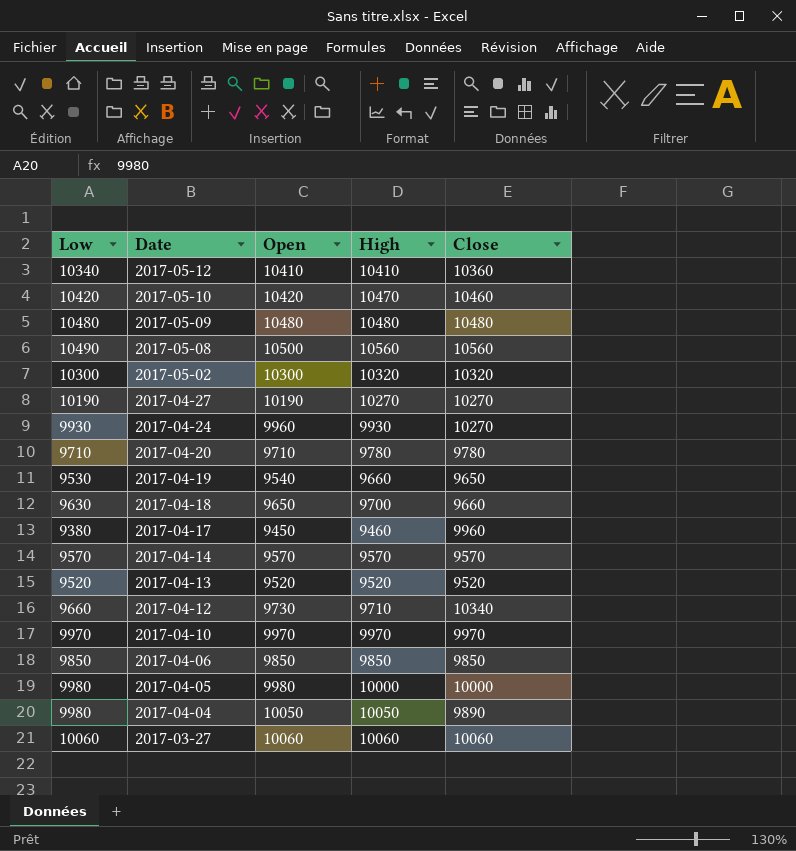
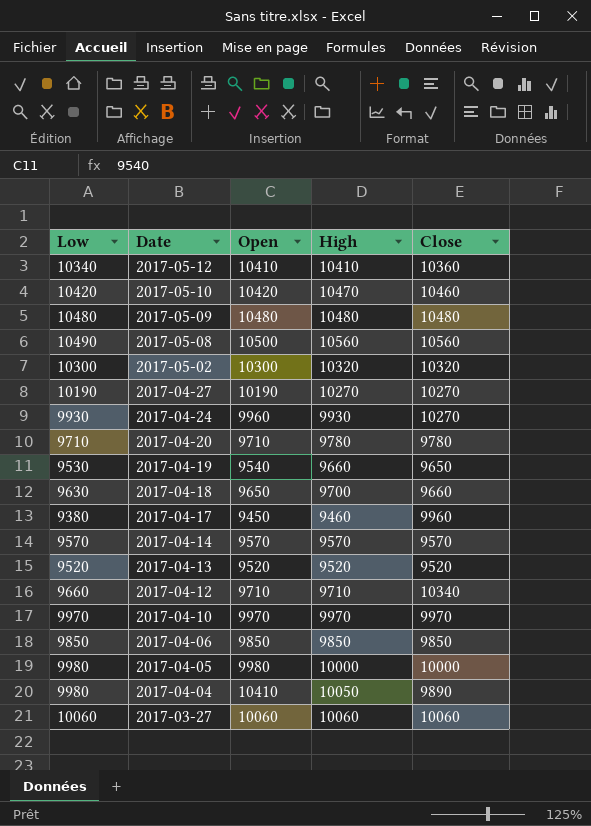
2017-04-12 | Open: 9730 -> 9710
2017-04-04 | Open: 10050 -> 10410

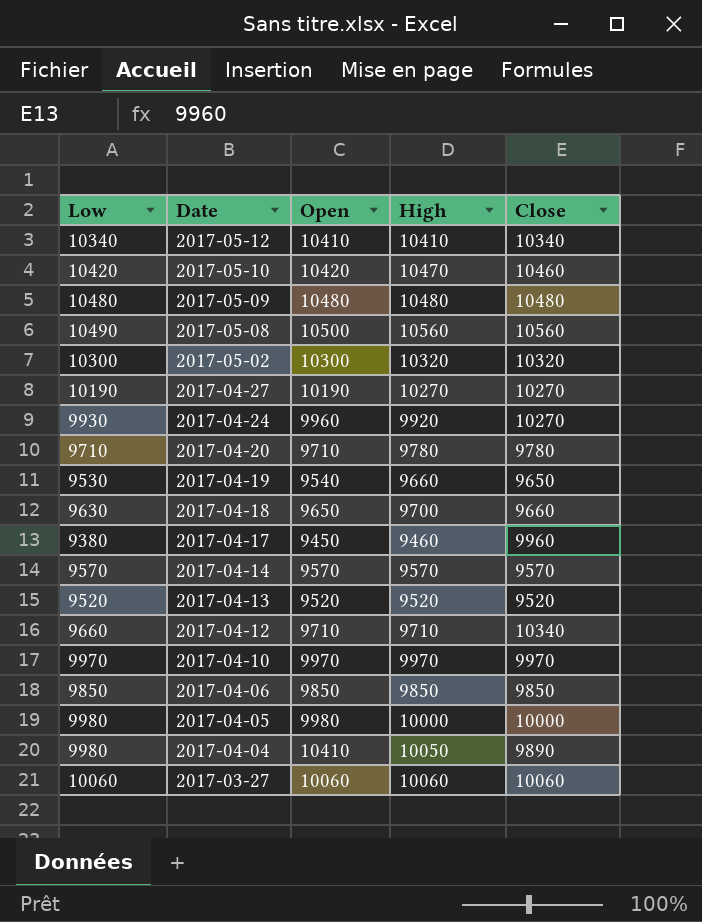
2017-05-12 | Close: 10360 -> 10340
2017-04-24 | High: 9930 -> 9920

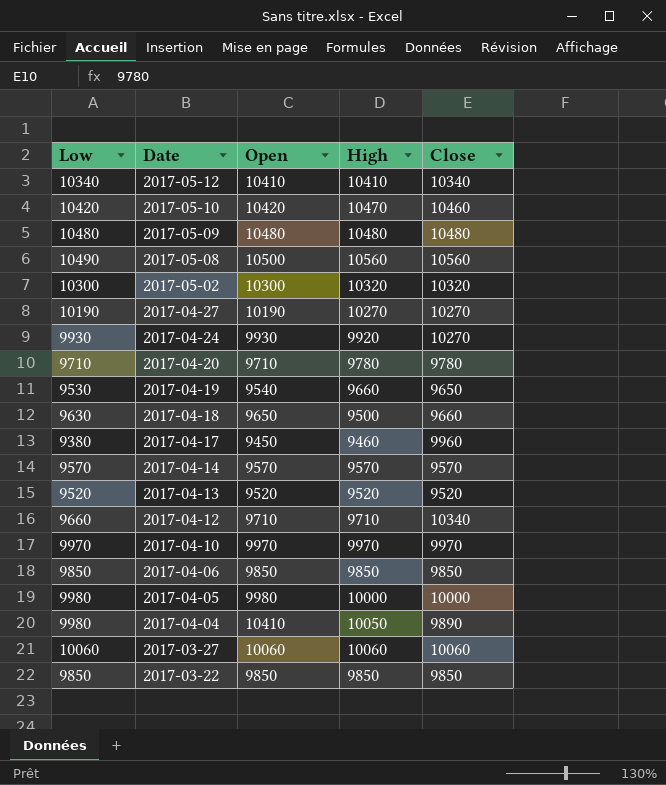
2017-04-24 | Open: 9960 -> 9930
2017-04-18 | High: 9700 -> 9500
row 2017-03-22: none -> 9850 | 9850 | 9850 | 9850

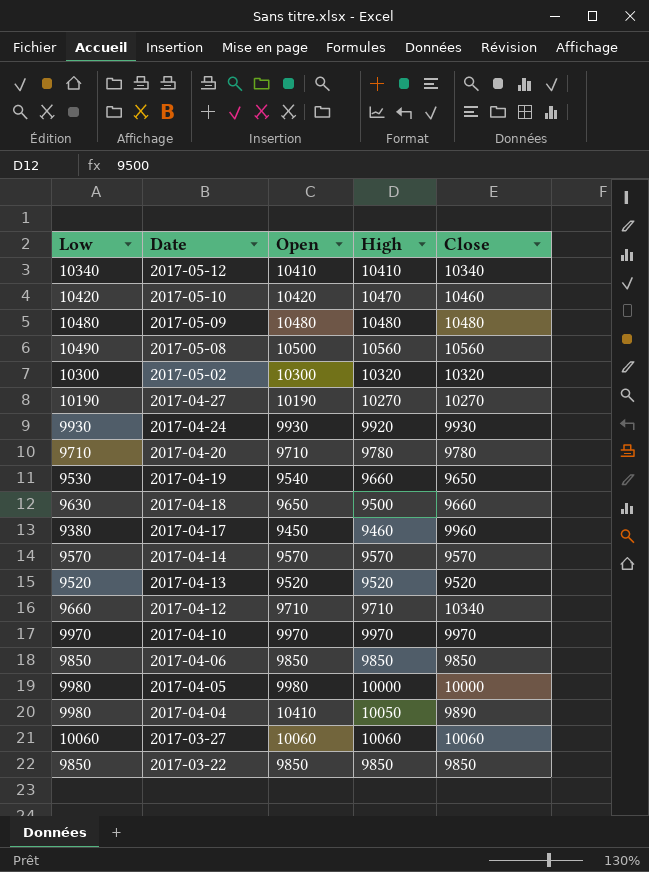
2017-04-24 | Close: 10270 -> 9930

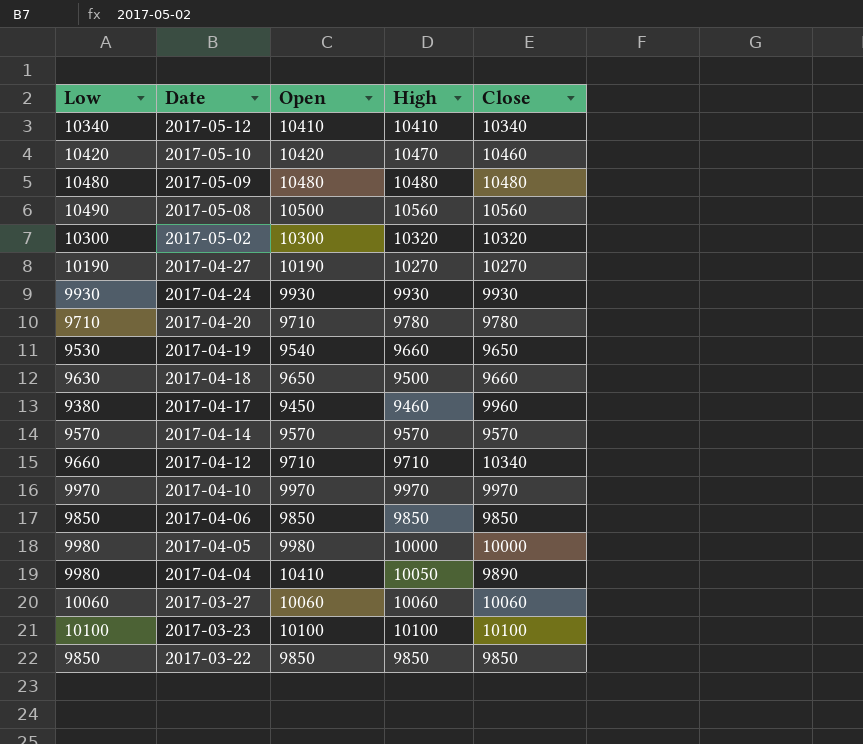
row 2017-04-13: 9520 | 9520 | 9520 | 9520 -> none
2017-04-24 | High: 9920 -> 9930
row 2017-03-23: none -> 10100 | 10100 | 10100 | 10100

